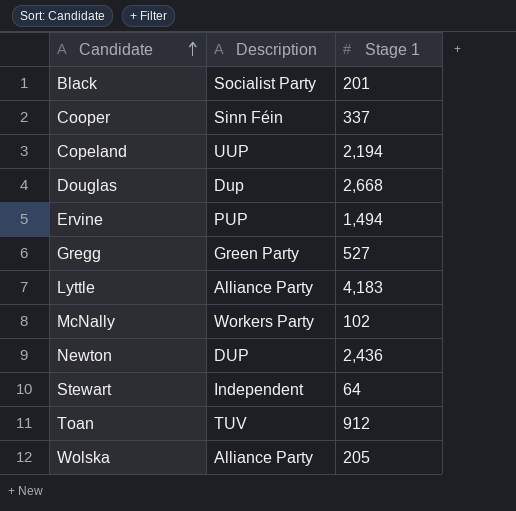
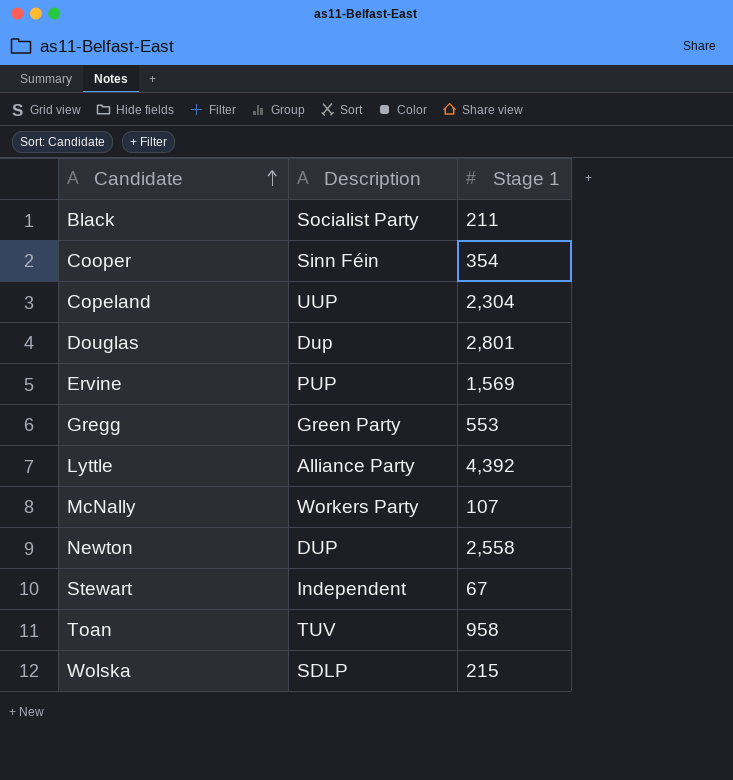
Black | Stage 1: 201 -> 211
Cooper | Stage 1: 337 -> 354
Copeland | Stage 1: 2,194 -> 2,304
Douglas | Stage 1: 2,668 -> 2,801
Ervine | Stage 1: 1,494 -> 1,569
Gregg | Stage 1: 527 -> 553
Lyttle | Stage 1: 4,183 -> 4,392
McNally | Stage 1: 102 -> 107
Newton | Stage 1: 2,436 -> 2,558
Stewart | Stage 1: 64 -> 67
Toan | Stage 1: 912 -> 958
Wolska | Description: Alliance Party -> SDLP
Wolska | Stage 1: 205 -> 215

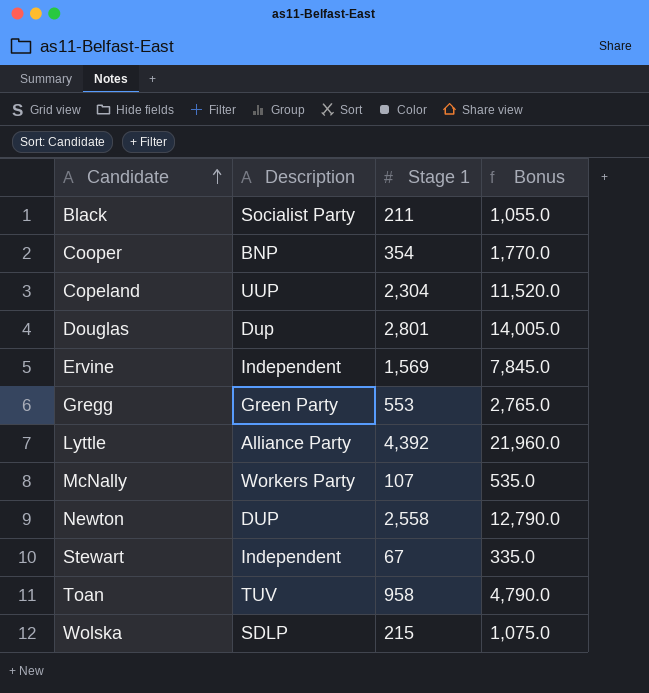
column Bonus | formula: none -> [Stage 1] * 5
Cooper | Description: Sinn Féin -> BNP
Ervine | Description: PUP -> Independent

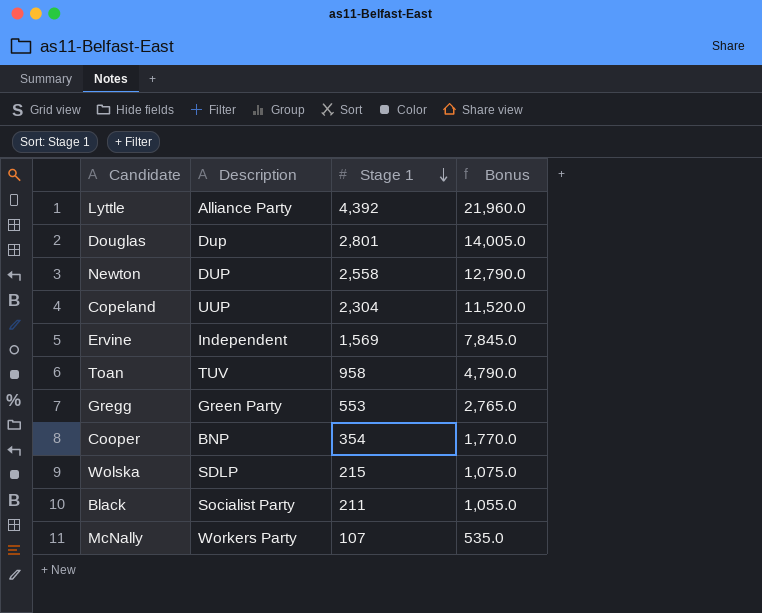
row order: Candidate ascending -> Stage 1 descending
row Stewart: Independent | 67 | 335.0 -> none

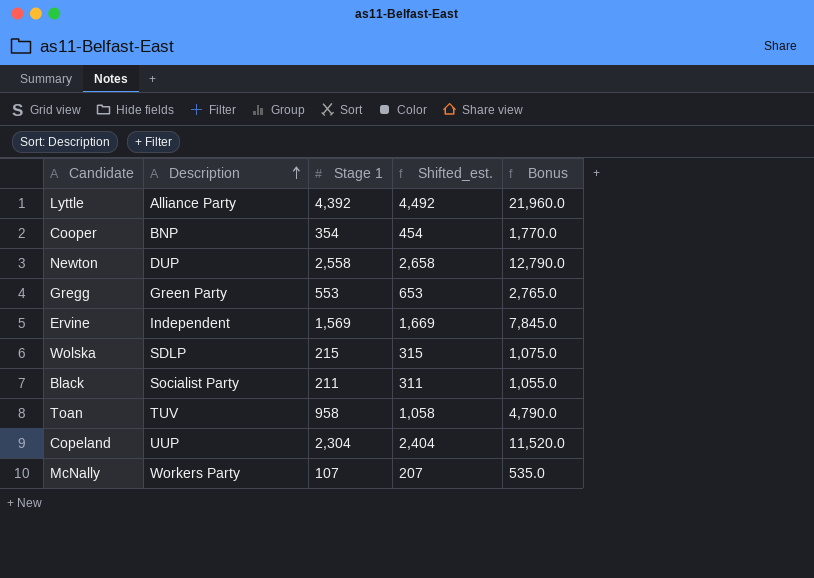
row order: Stage 1 descending -> Description ascending
column Shifted_est. | formula: none -> [Stage 1] + 100
row Douglas: Dup | 2,801 | 14,005.0 -> none

